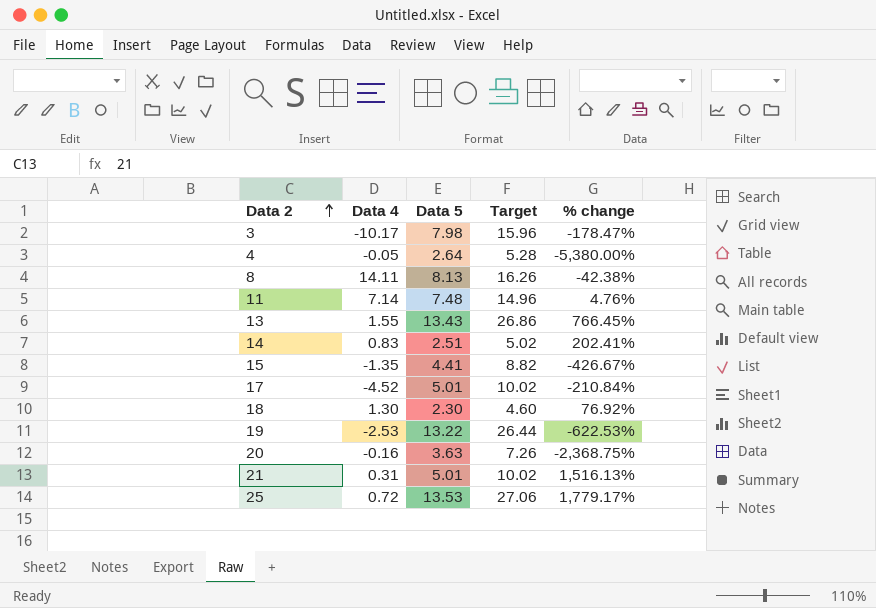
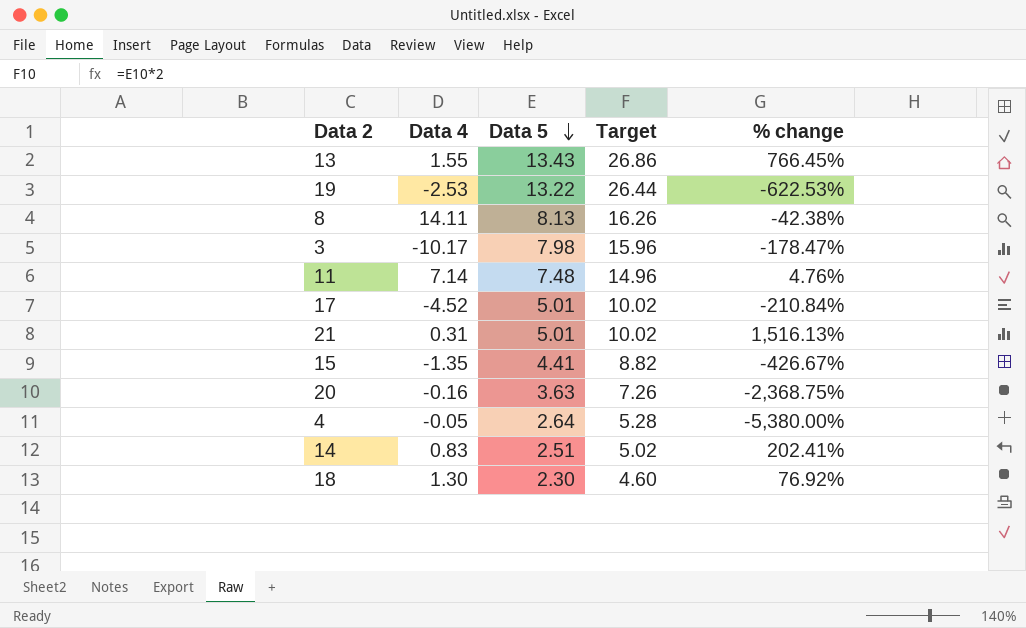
row order: Data 2 ascending -> Data 5 descending
row 25: 0.72 | 13.53 | 27.06 | 1,779.17% -> none

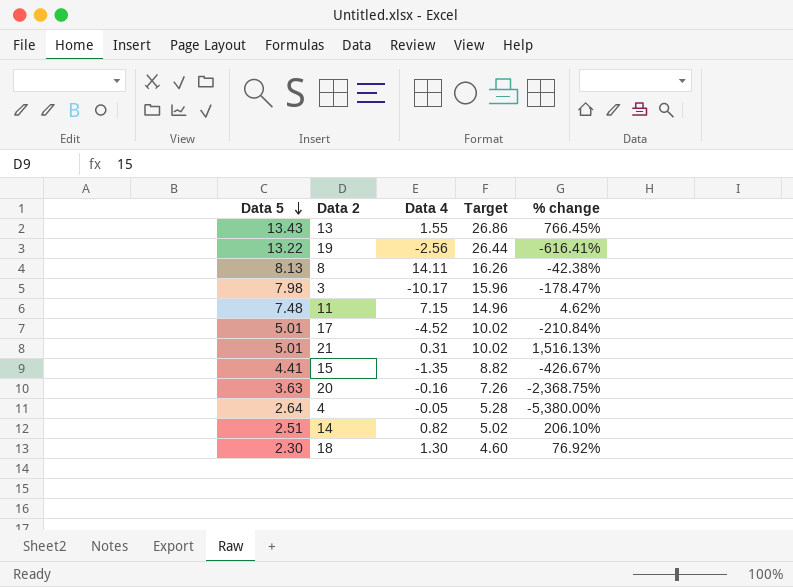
column Data 5 | position: 3 -> 1
19 | Data 4: -2.53 -> -2.56
19 | % change: -622.53% -> -616.41%
11 | Data 4: 7.14 -> 7.15
11 | % change: 4.76% -> 4.62%
14 | Data 4: 0.83 -> 0.82
14 | % change: 202.41% -> 206.10%

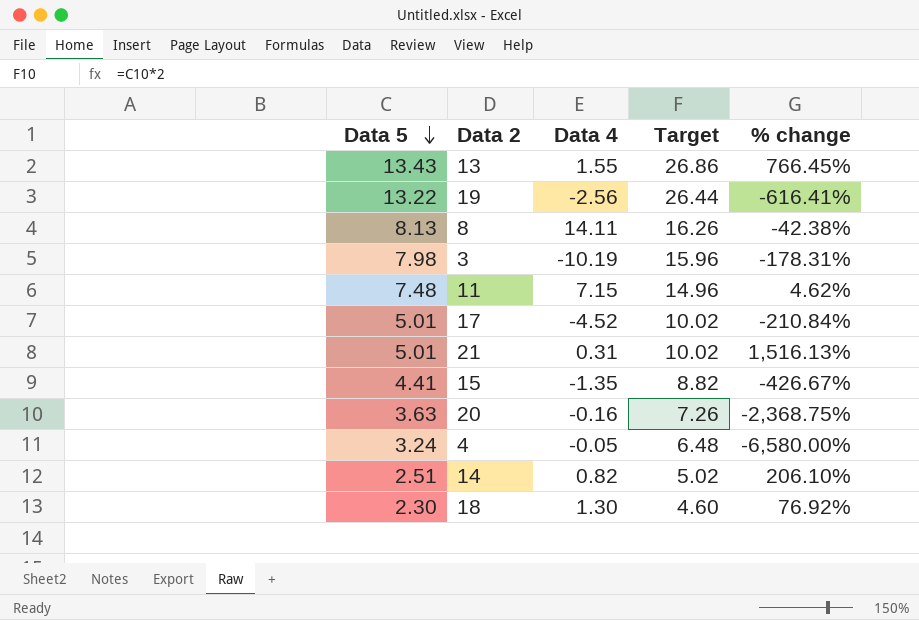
3 | Data 4: -10.17 -> -10.19
3 | % change: -178.47% -> -178.31%
4 | Data 5: 2.64 -> 3.24
4 | Target: 5.28 -> 6.48
4 | % change: -5,380.00% -> -6,580.00%

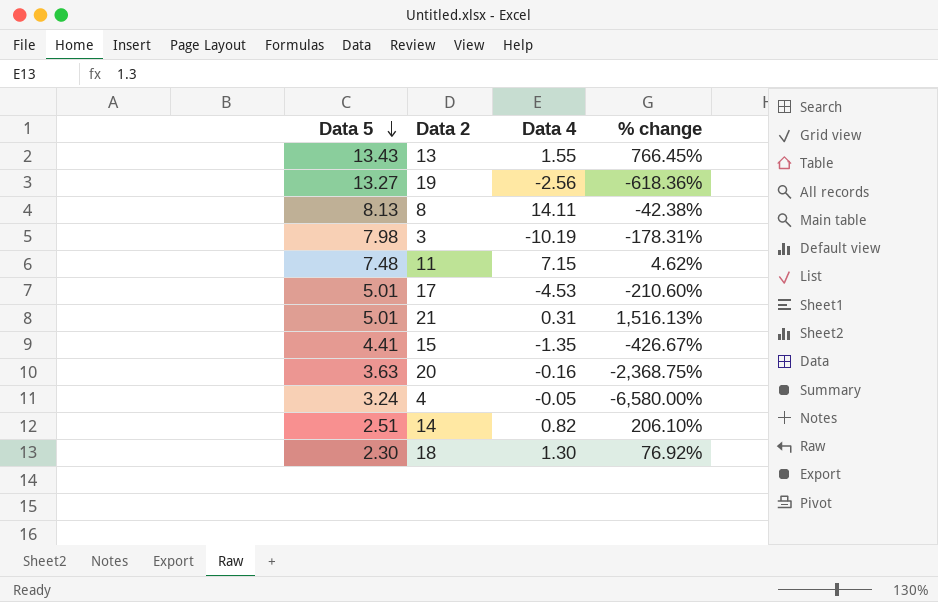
column Target | formula: [Data 5] * 2 -> none
19 | Data 5: 13.22 -> 13.27
19 | % change: -616.41% -> -618.36%
17 | Data 4: -4.52 -> -4.53
17 | % change: -210.84% -> -210.60%

